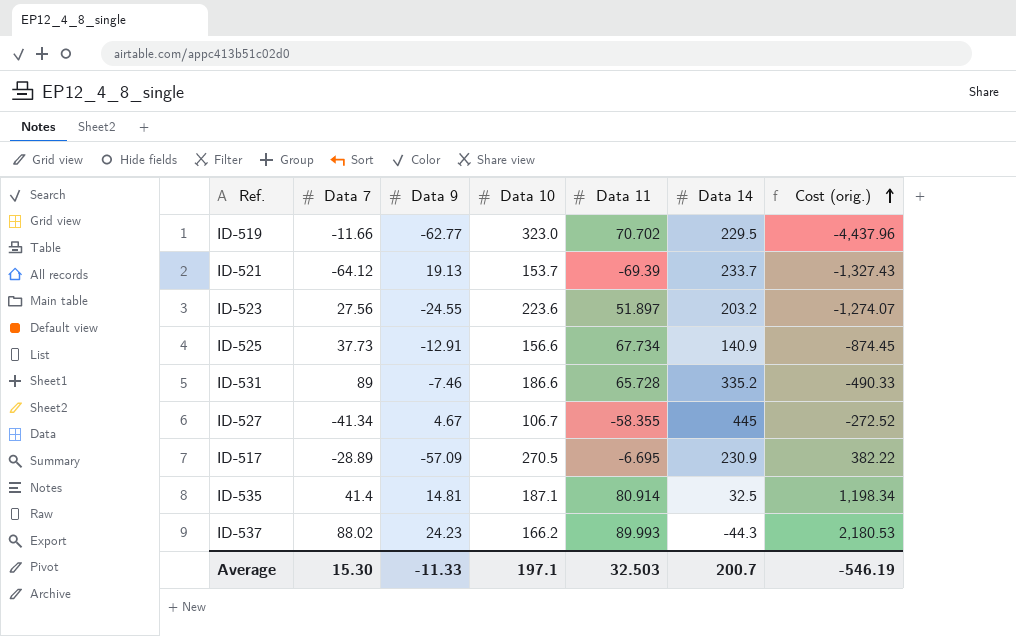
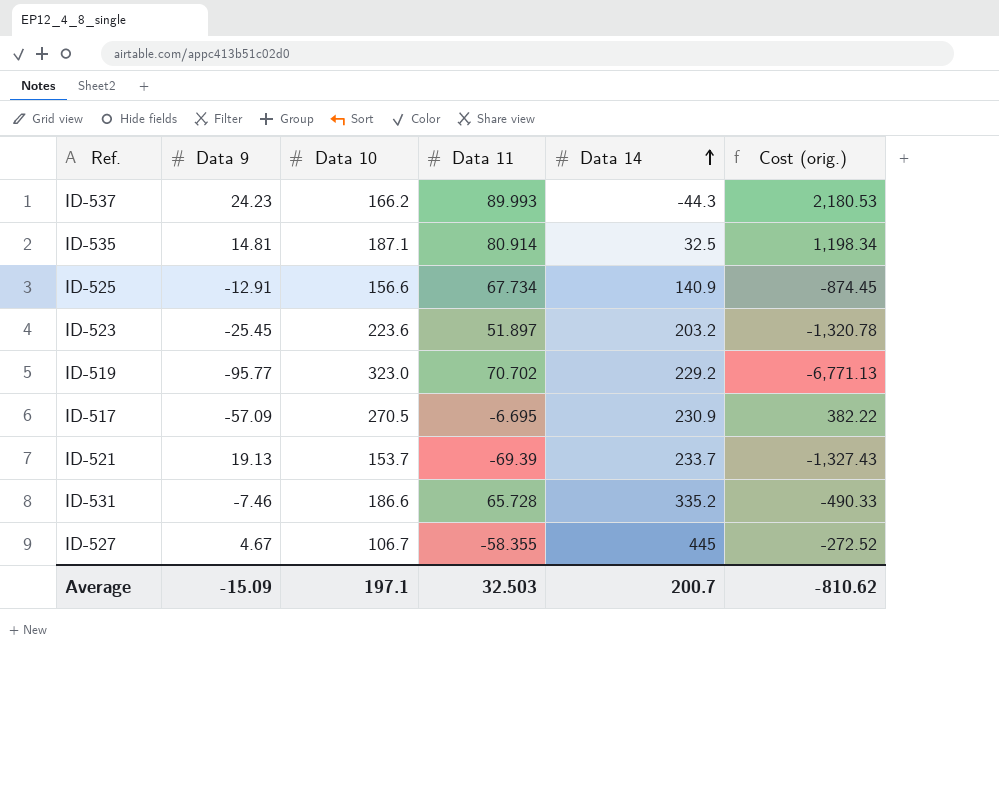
row order: Cost (orig.) ascending -> Data 14 ascending
column Data 7 | position: 2 -> none
ID-523 | Data 9: -24.55 -> -25.45
ID-523 | Cost (orig.): -1,274.07 -> -1,320.78
ID-519 | Data 9: -62.77 -> -95.77
ID-519 | Data 14: 229.5 -> 229.2
ID-519 | Cost (orig.): -4,437.96 -> -6,771.13
Average | Data 9: -11.33 -> -15.09
Average | Cost (orig.): -546.19 -> -810.62

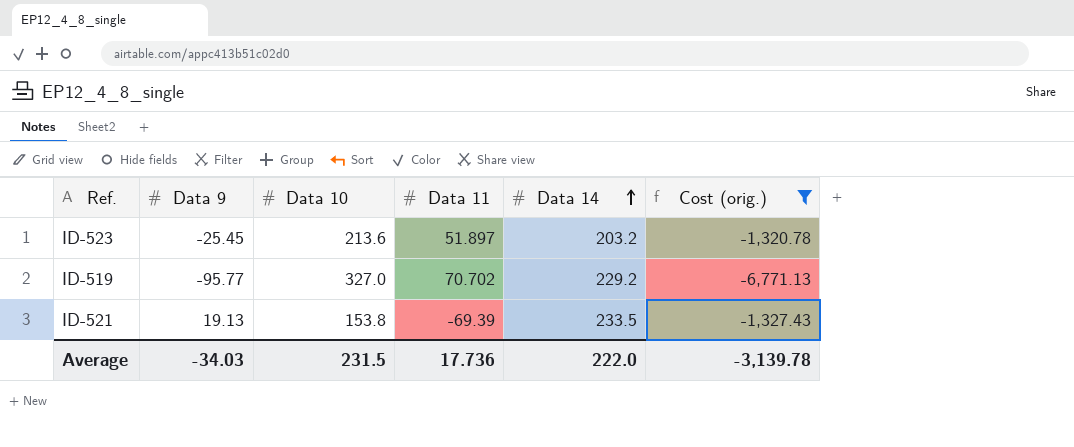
filter: none -> Cost (orig.) <= -1,320.78
ID-523 | Data 10: 223.6 -> 213.6
ID-519 | Data 10: 323.0 -> 327.0
ID-521 | Data 10: 153.7 -> 153.8
ID-521 | Data 14: 233.7 -> 233.5
Average | Data 9: -15.09 -> -34.03
Average | Data 10: 197.1 -> 231.5
Average | Data 11: 32.503 -> 17.736
Average | Data 14: 200.7 -> 222.0
Average | Cost (orig.): -810.62 -> -3,139.78

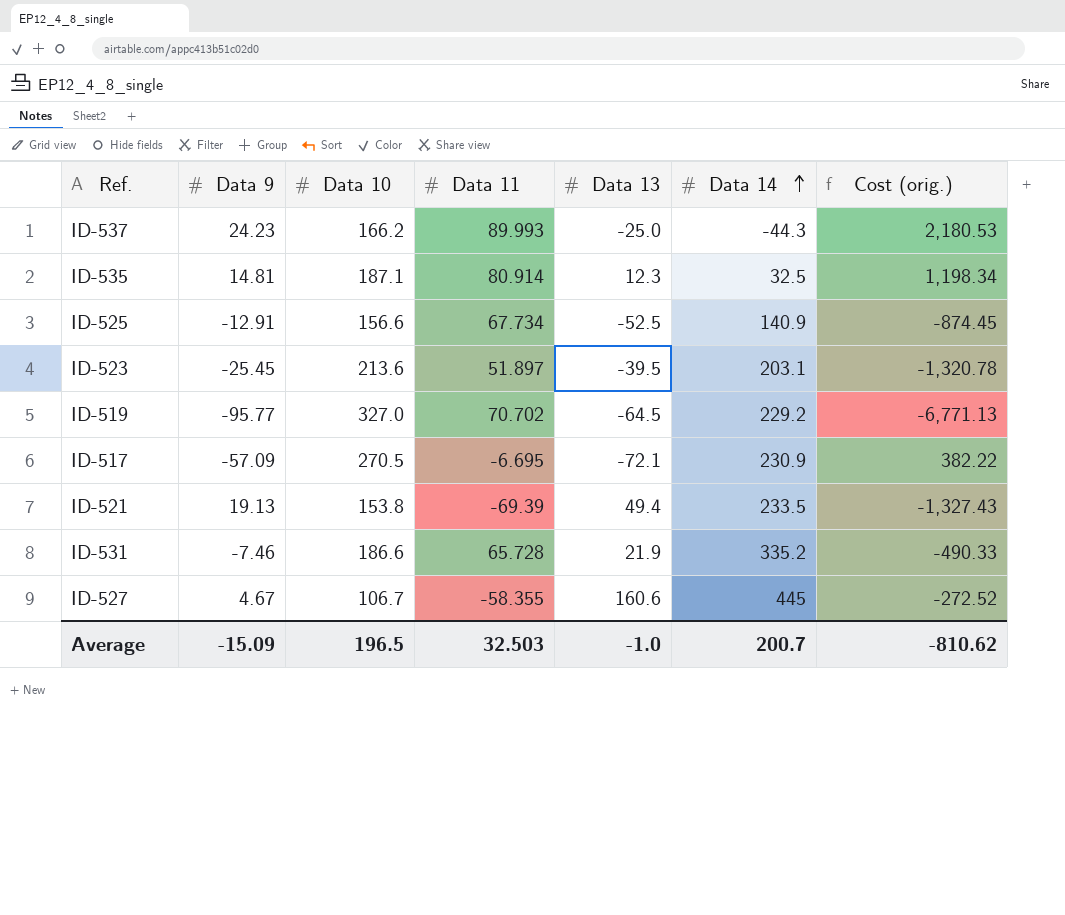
filter: Cost (orig.) <= -1,320.78 -> none
column Data 13 | position: none -> 5
ID-523 | Data 14: 203.2 -> 203.1
Average | Data 9: -34.03 -> -15.09
Average | Data 10: 231.5 -> 196.5
Average | Data 11: 17.736 -> 32.503
Average | Data 14: 222.0 -> 200.7
Average | Cost (orig.): -3,139.78 -> -810.62

